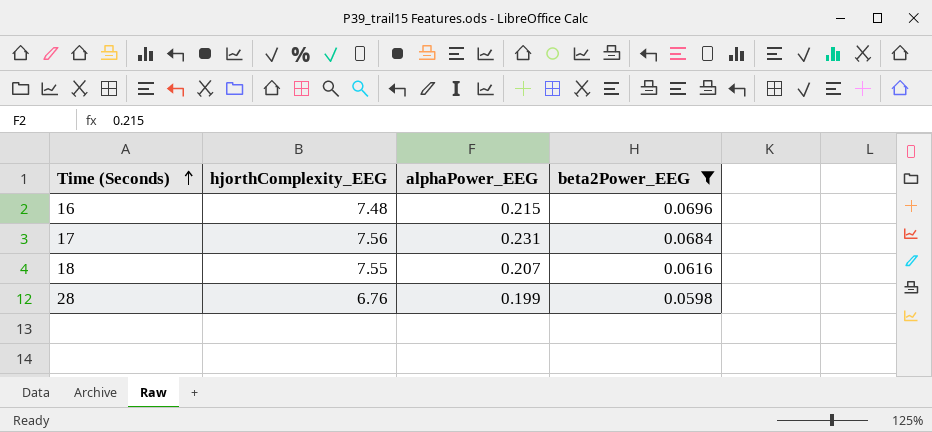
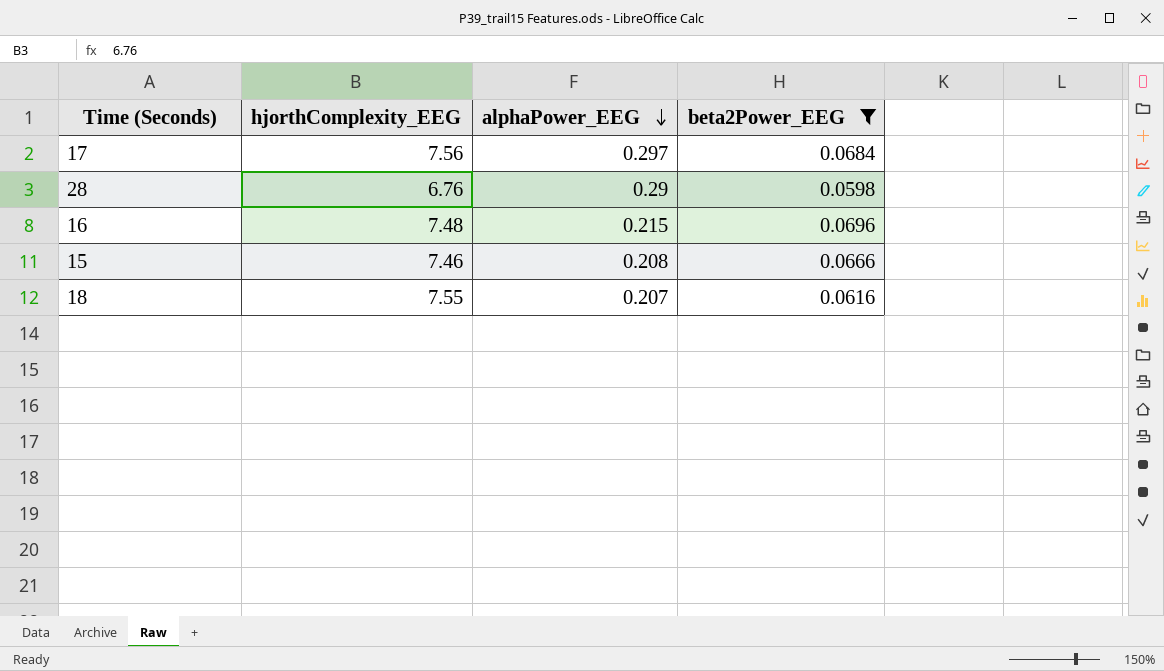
row order: Time (Seconds) ascending -> alphaPower_EEG descending
17 | alphaPower_EEG: 0.231 -> 0.297
28 | alphaPower_EEG: 0.199 -> 0.29
row 15: none -> 7.46 | 0.208 | 0.0666

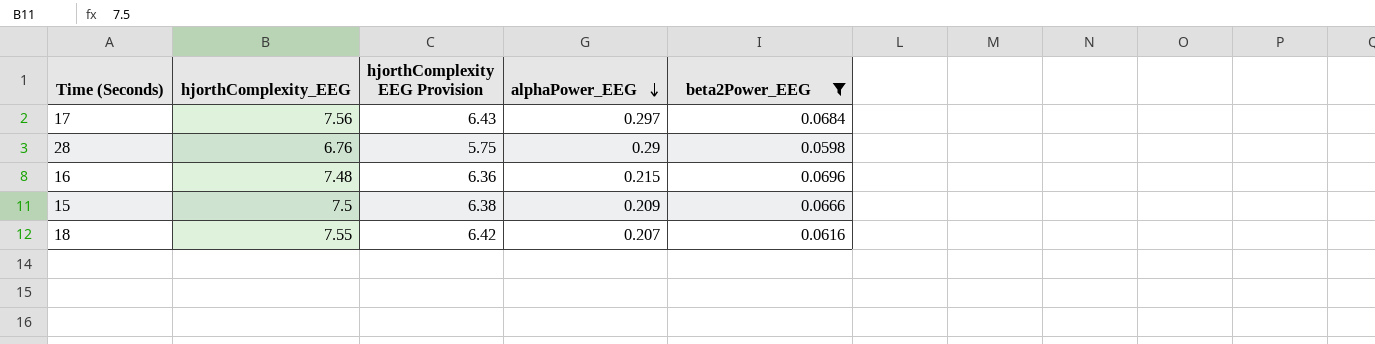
column hjorthComplexity EEG Provision | formula: none -> [hjorthComplexity_EEG] * 0.85
15 | hjorthComplexity_EEG: 7.46 -> 7.5
15 | alphaPower_EEG: 0.208 -> 0.209

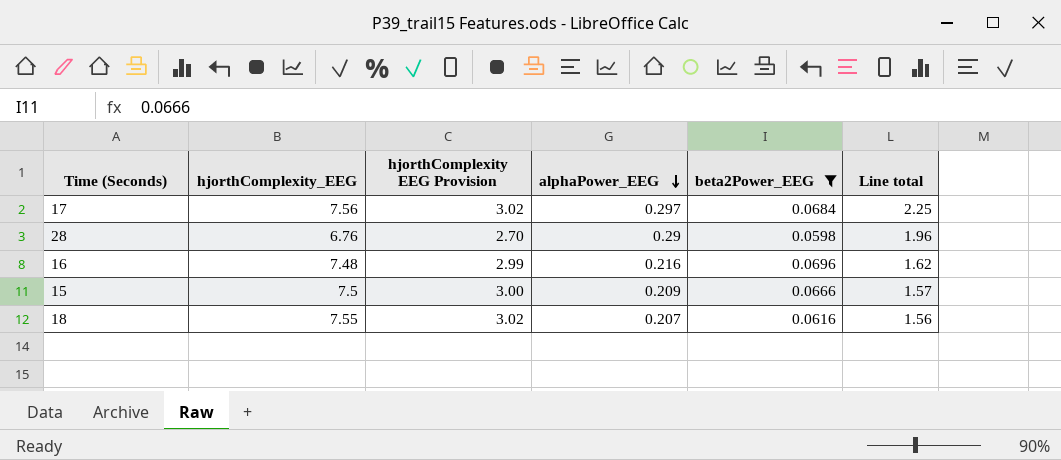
column hjorthComplexity EEG Provision | formula: [hjorthComplexity_EEG] * 0.85 -> [hjorthComplexity_EEG] * 0.4
column Line total | formula: none -> [hjorthComplexity_EEG] * [alphaPower_EEG]
16 | alphaPower_EEG: 0.215 -> 0.216

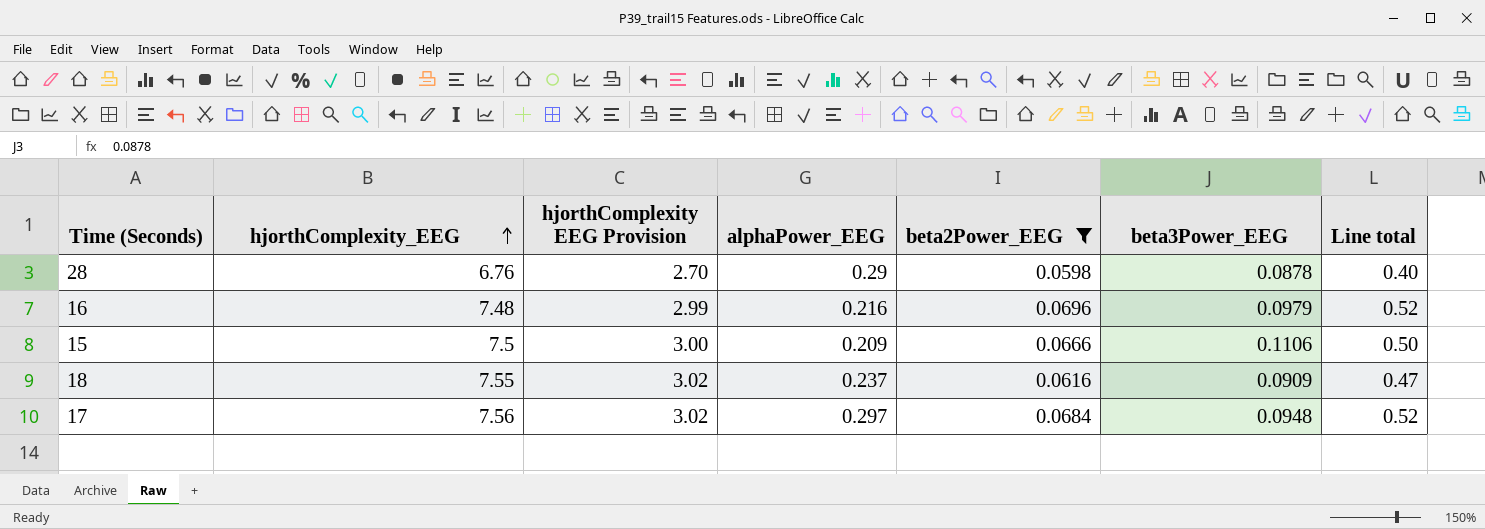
row order: alphaPower_EEG descending -> hjorthComplexity_EEG ascending
column beta3Power_EEG | position: none -> 6
column Line total | formula: [hjorthComplexity_EEG] * [alphaPower_EEG] -> [hjorthComplexity_EEG] * [beta2Power_EEG]
18 | alphaPower_EEG: 0.207 -> 0.237

